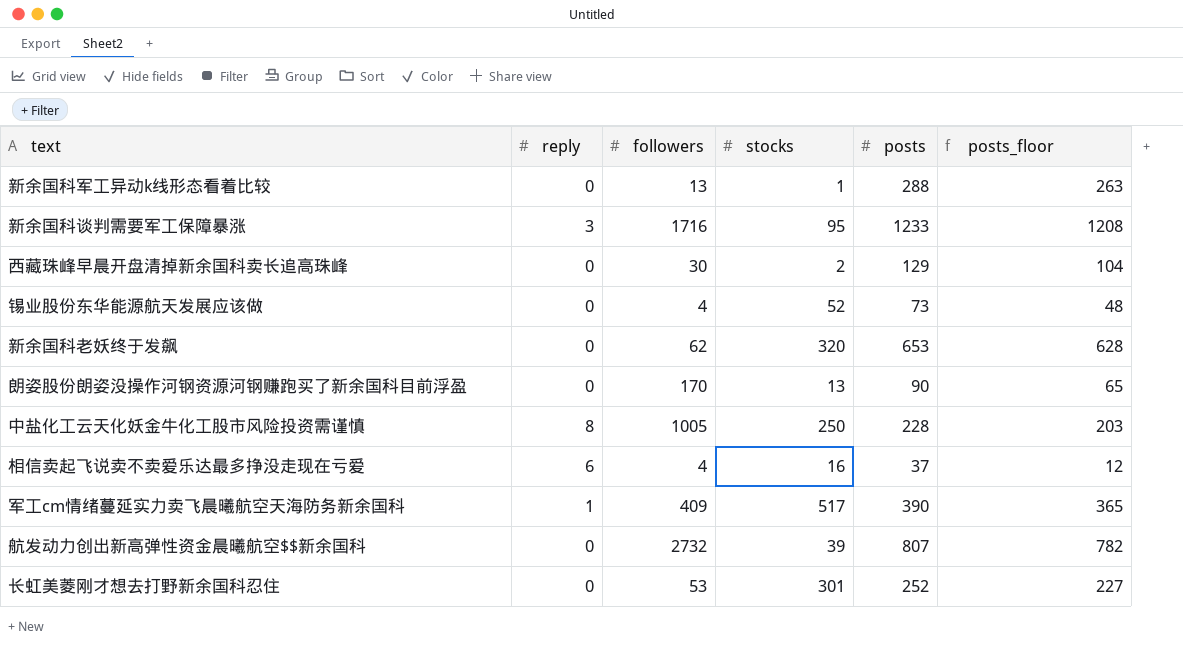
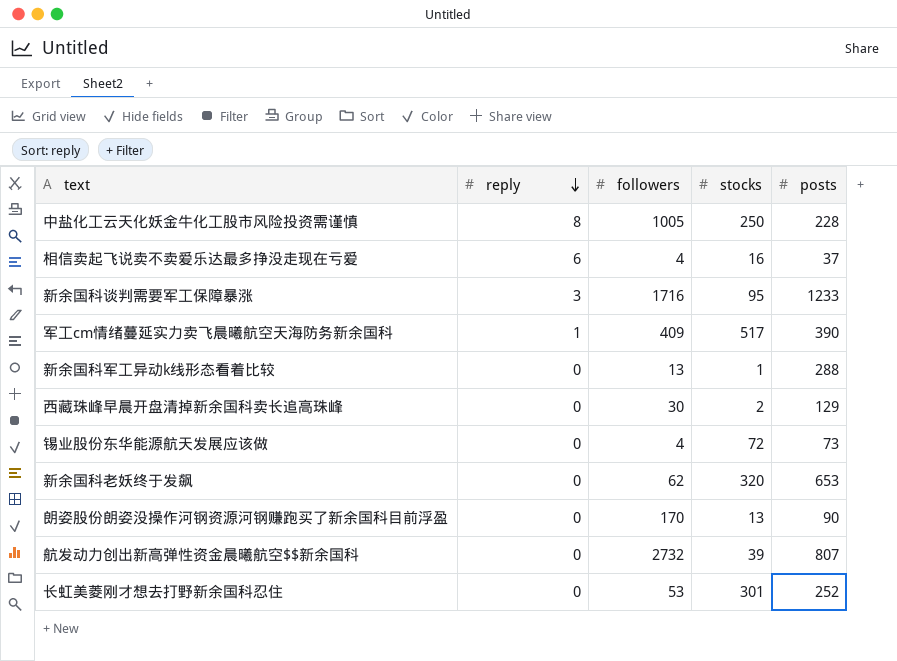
row order: none -> reply descending
column posts_floor | formula: [posts] - 25 -> none
锡业股份东华能源航天发展应该做 | stocks: 52 -> 72

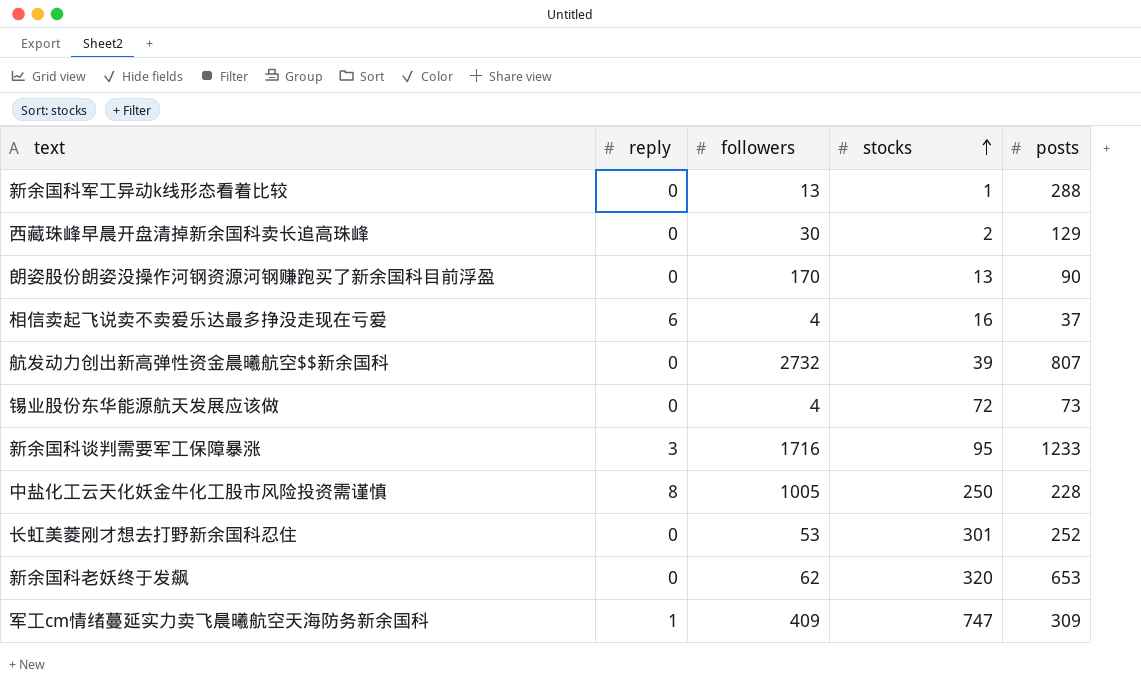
row order: reply descending -> stocks ascending
军工cm情绪蔓延实力卖飞晨曦航空天海防务新余国科 | stocks: 517 -> 747
军工cm情绪蔓延实力卖飞晨曦航空天海防务新余国科 | posts: 390 -> 309

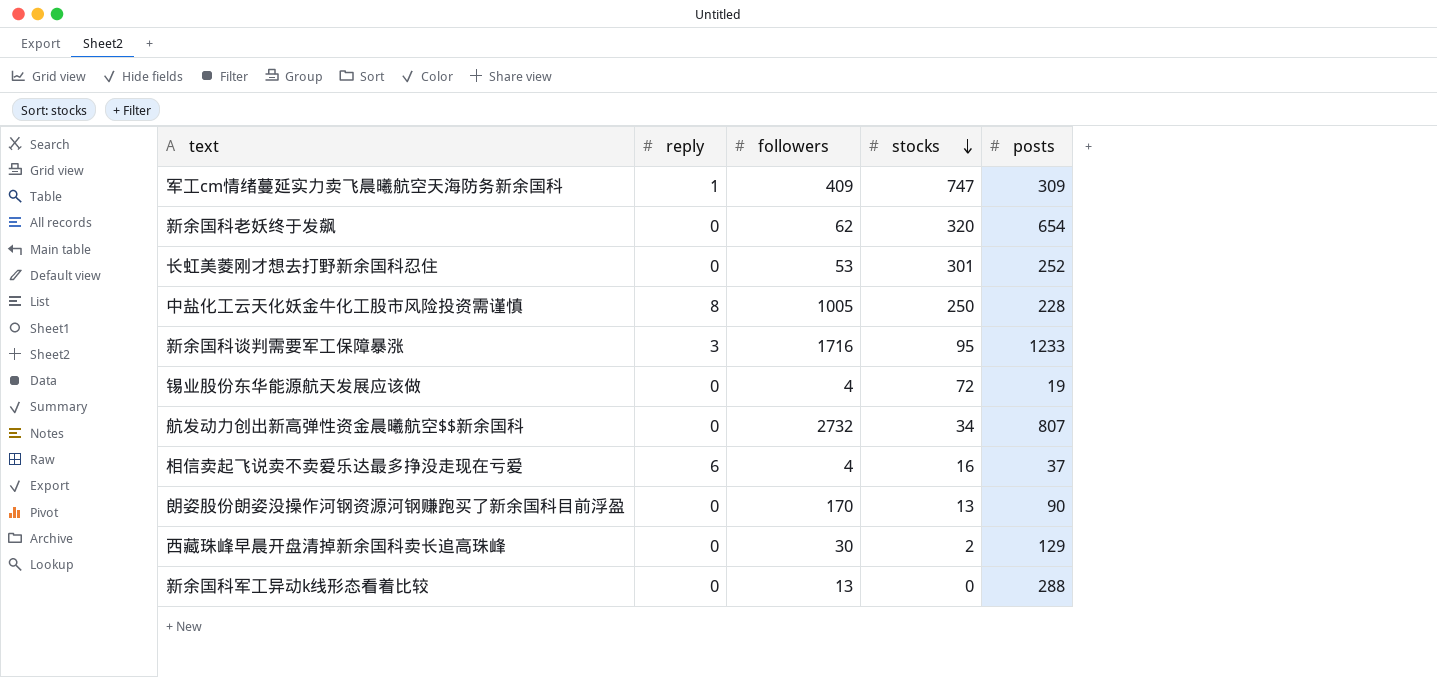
row order: stocks ascending -> stocks descending
新余国科老妖终于发飙 | posts: 653 -> 654
锡业股份东华能源航天发展应该做 | posts: 73 -> 19
航发动力创出新高弹性资金晨曦航空$$新余国科 | stocks: 39 -> 34
新余国科军工异动k线形态看着比较 | stocks: 1 -> 0

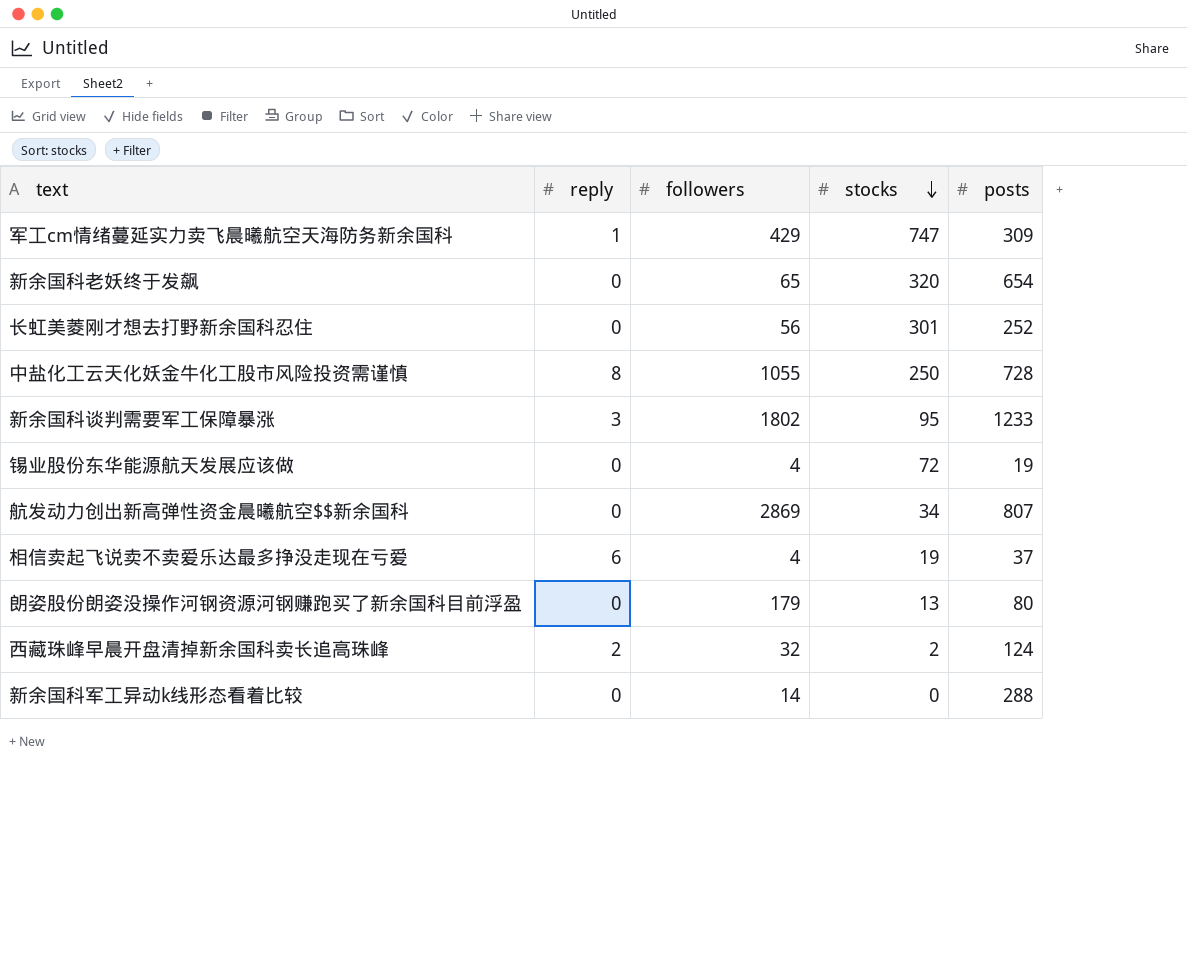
军工cm情绪蔓延实力卖飞晨曦航空天海防务新余国科 | followers: 409 -> 429
新余国科老妖终于发飙 | followers: 62 -> 65
长虹美菱刚才想去打野新余国科忍住 | followers: 53 -> 56
中盐化工云天化妖金牛化工股市风险投资需谨慎 | followers: 1005 -> 1055
中盐化工云天化妖金牛化工股市风险投资需谨慎 | posts: 228 -> 728
新余国科谈判需要军工保障暴涨 | followers: 1716 -> 1802
航发动力创出新高弹性资金晨曦航空$$新余国科 | followers: 2732 -> 2869
相信卖起飞说卖不卖爱乐达最多挣没走现在亏爱 | stocks: 16 -> 19
朗姿股份朗姿没操作河钢资源河钢赚跑买了新余国科目前浮盈 | followers: 170 -> 179
朗姿股份朗姿没操作河钢资源河钢赚跑买了新余国科目前浮盈 | posts: 90 -> 80
西藏珠峰早晨开盘清掉新余国科卖长追高珠峰 | reply: 0 -> 2
西藏珠峰早晨开盘清掉新余国科卖长追高珠峰 | followers: 30 -> 32
西藏珠峰早晨开盘清掉新余国科卖长追高珠峰 | posts: 129 -> 124
新余国科军工异动k线形态看着比较 | followers: 13 -> 14

